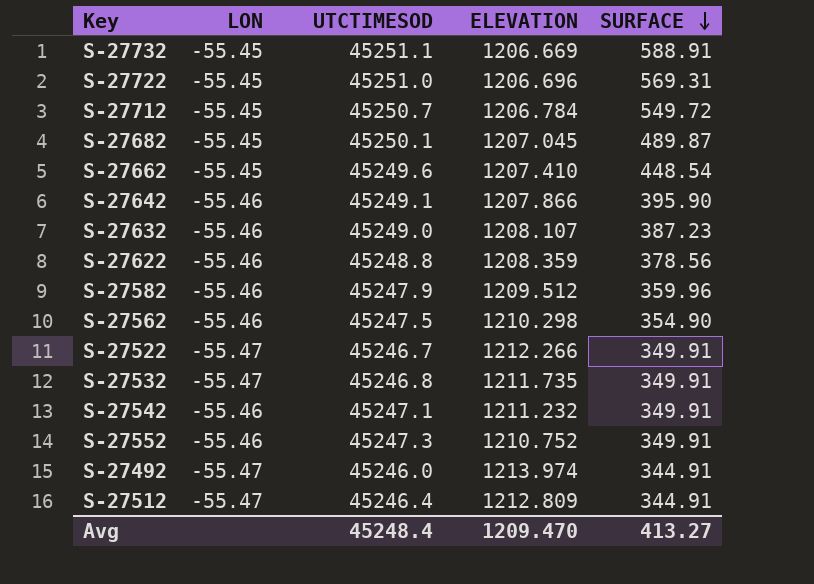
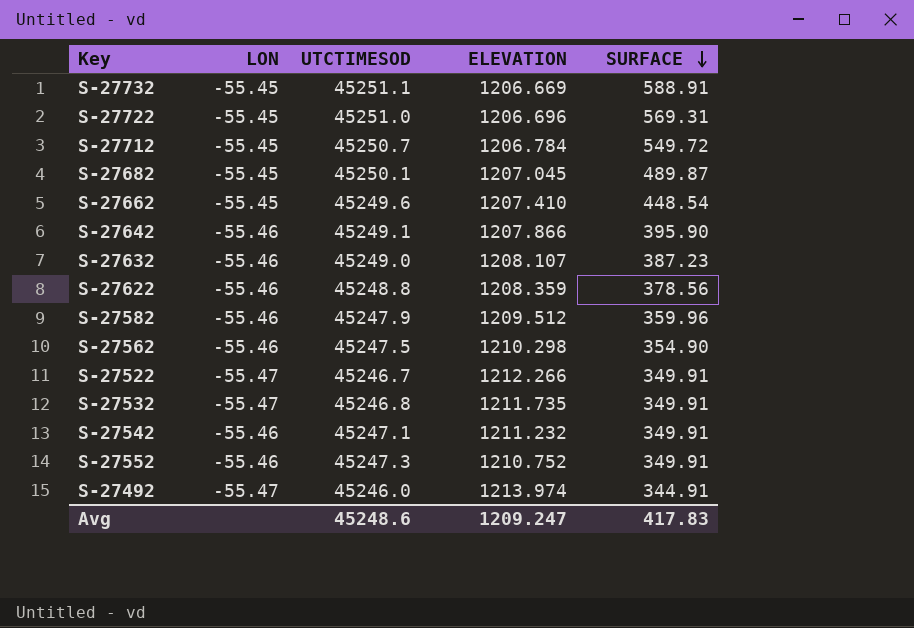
row S-27512: -55.47 | 45246.4 | 1212.809 | 344.91 -> none
Avg | UTCTIMESOD: 45248.4 -> 45248.6
Avg | ELEVATION: 1209.470 -> 1209.247
Avg | SURFACE: 413.27 -> 417.83

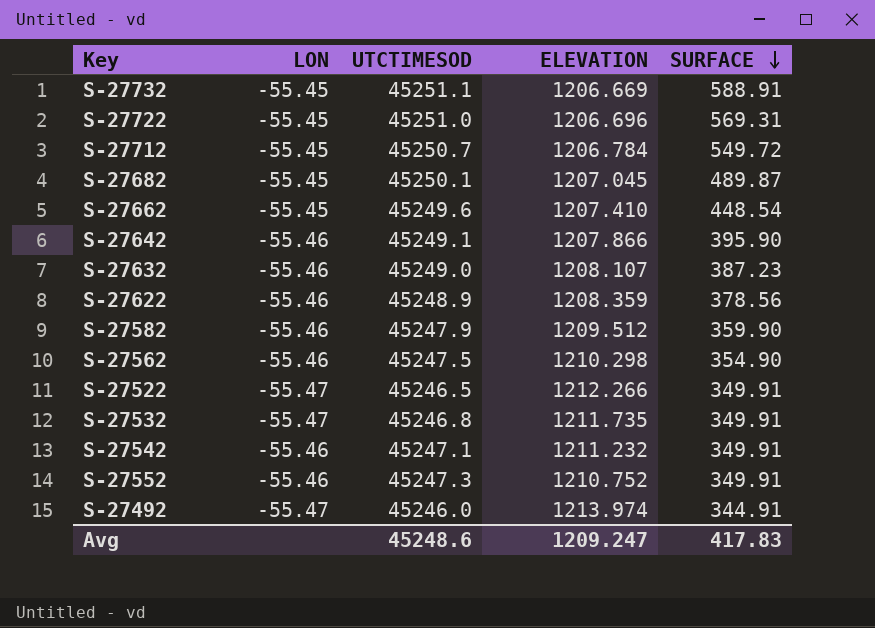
S-27622 | UTCTIMESOD: 45248.8 -> 45248.9
S-27582 | SURFACE: 359.96 -> 359.90
S-27522 | UTCTIMESOD: 45246.7 -> 45246.5

